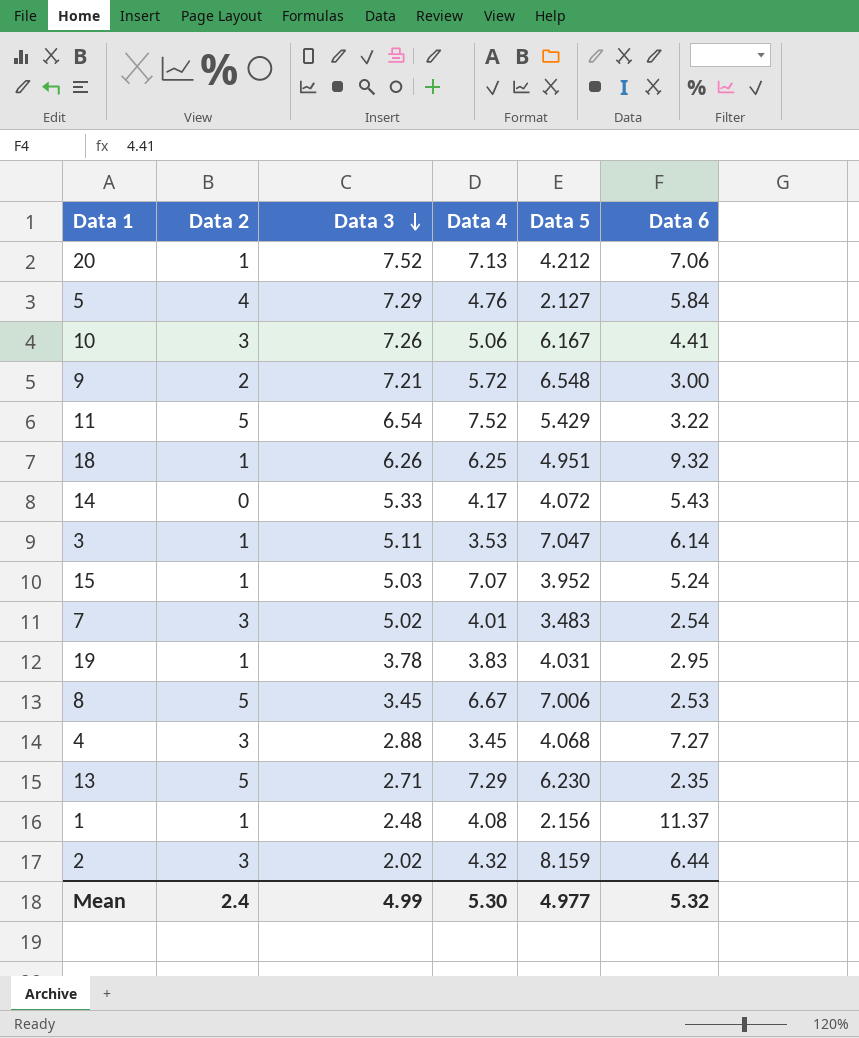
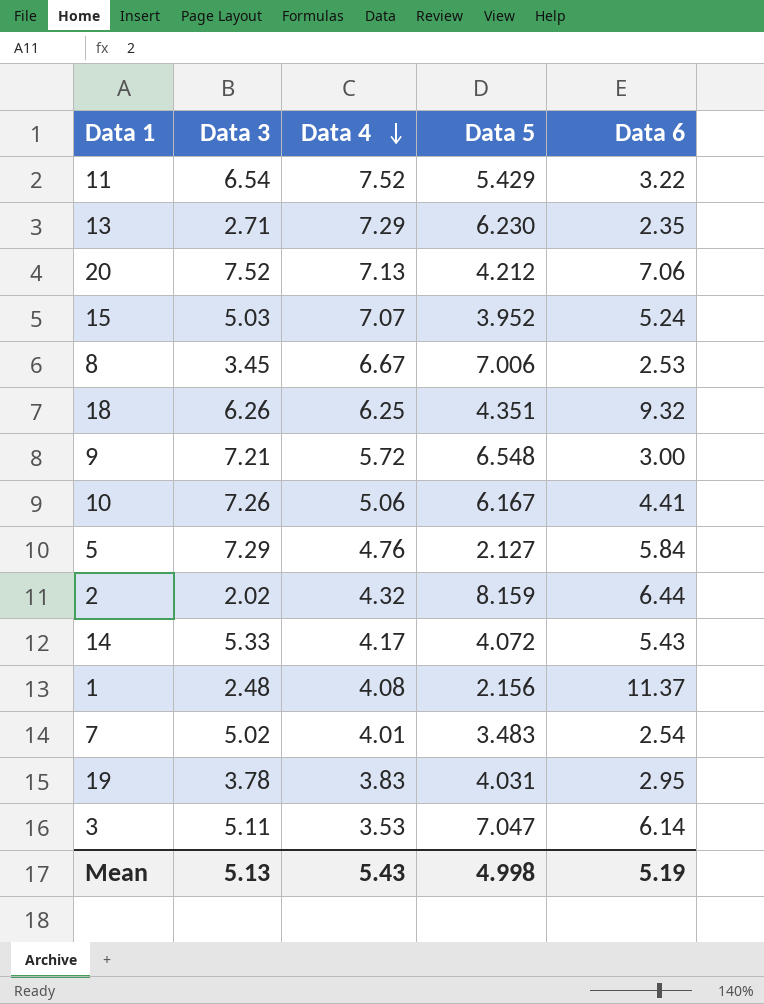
row order: Data 3 descending -> Data 4 descending
column Data 2 | position: 2 -> none
row 4: 3 | 2.88 | 3.45 | 4.068 | 7.27 -> none
18 | Data 5: 4.951 -> 4.351
Mean | Data 3: 4.99 -> 5.13
Mean | Data 4: 5.30 -> 5.43
Mean | Data 5: 4.977 -> 4.998
Mean | Data 6: 5.32 -> 5.19

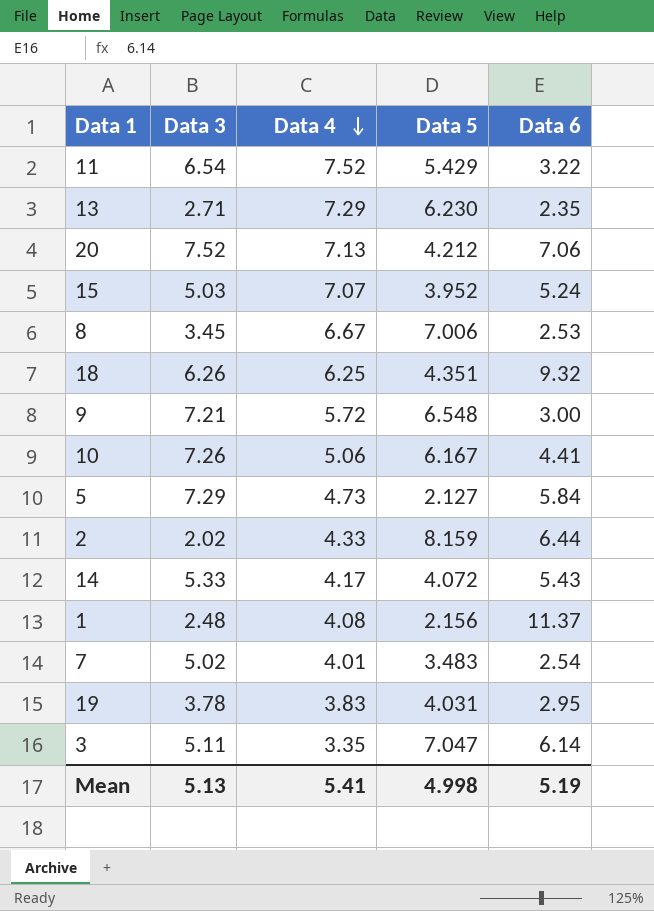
5 | Data 4: 4.76 -> 4.73
2 | Data 4: 4.32 -> 4.33
3 | Data 4: 3.53 -> 3.35
Mean | Data 4: 5.43 -> 5.41

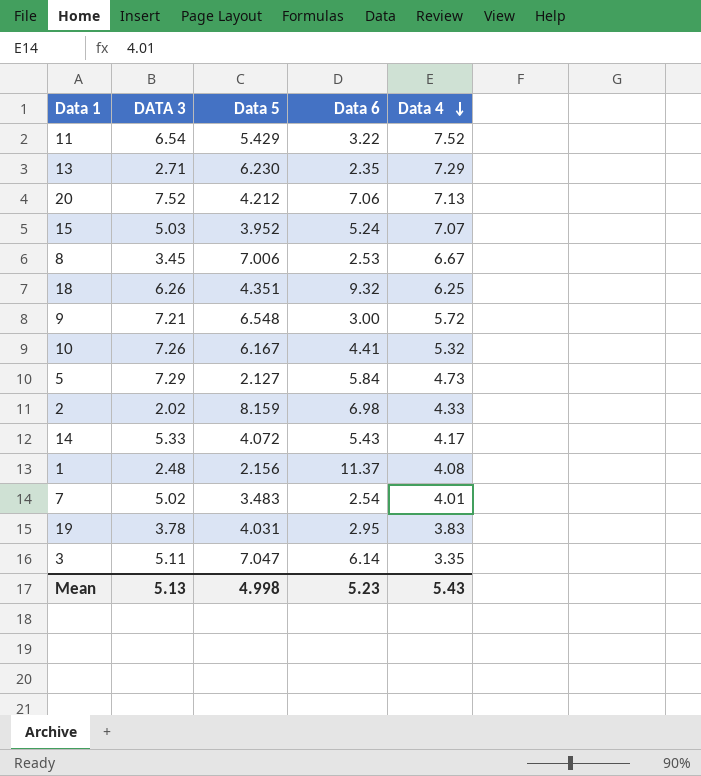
column name: Data 3 -> DATA 3
column Data 4 | position: 3 -> 5
10 | Data 4: 5.06 -> 5.32
2 | Data 6: 6.44 -> 6.98
Mean | Data 6: 5.19 -> 5.23
Mean | Data 4: 5.41 -> 5.43

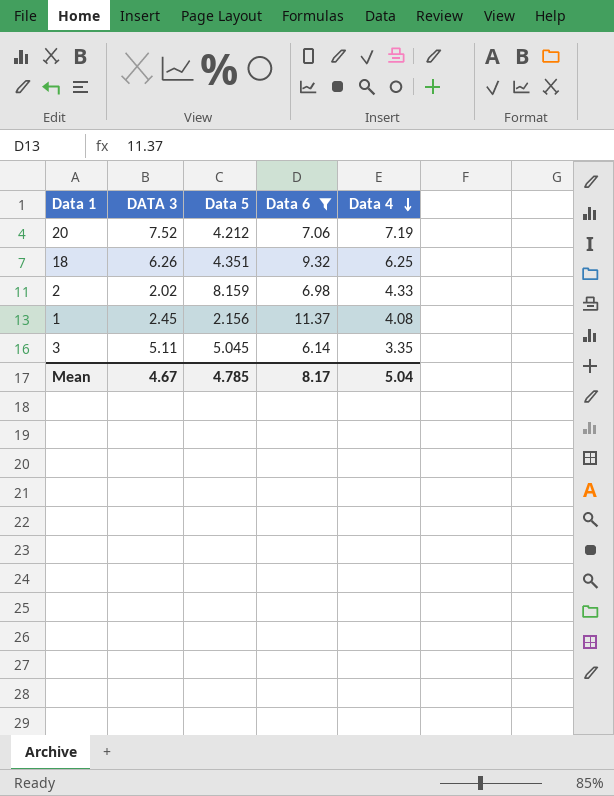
filter: none -> Data 6 >= 6.14
20 | Data 4: 7.13 -> 7.19
1 | DATA 3: 2.48 -> 2.45
3 | Data 5: 7.047 -> 5.045
Mean | DATA 3: 5.13 -> 4.67
Mean | Data 5: 4.998 -> 4.785
Mean | Data 6: 5.23 -> 8.17
Mean | Data 4: 5.43 -> 5.04

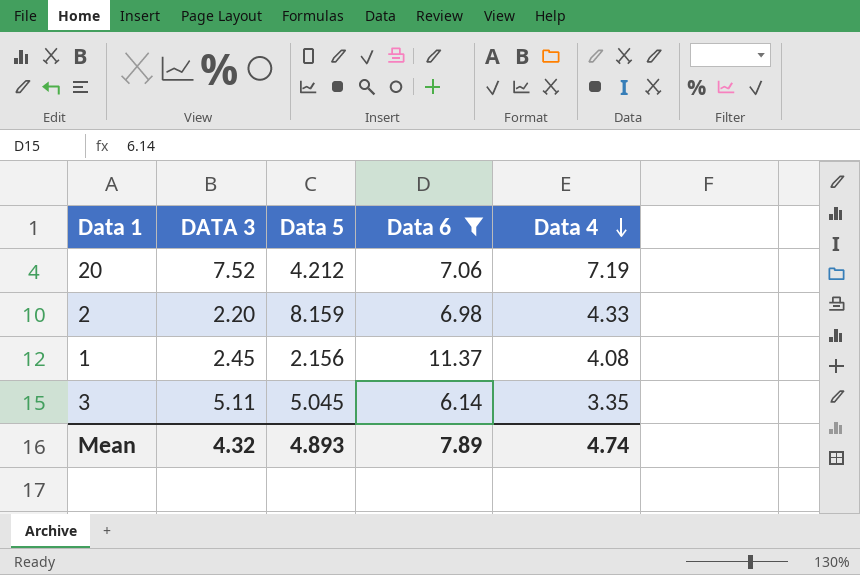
row 18: 6.26 | 4.351 | 9.32 | 6.25 -> none
2 | DATA 3: 2.02 -> 2.20
Mean | DATA 3: 4.67 -> 4.32
Mean | Data 5: 4.785 -> 4.893
Mean | Data 6: 8.17 -> 7.89
Mean | Data 4: 5.04 -> 4.74

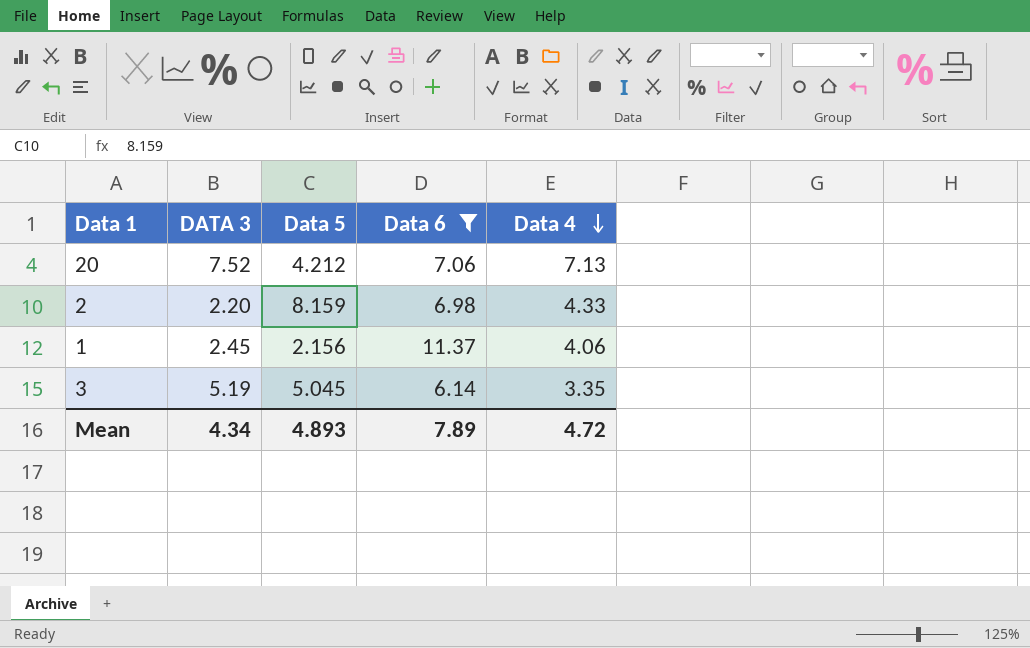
20 | Data 4: 7.19 -> 7.13
1 | Data 4: 4.08 -> 4.06
3 | DATA 3: 5.11 -> 5.19
Mean | DATA 3: 4.32 -> 4.34
Mean | Data 4: 4.74 -> 4.72

